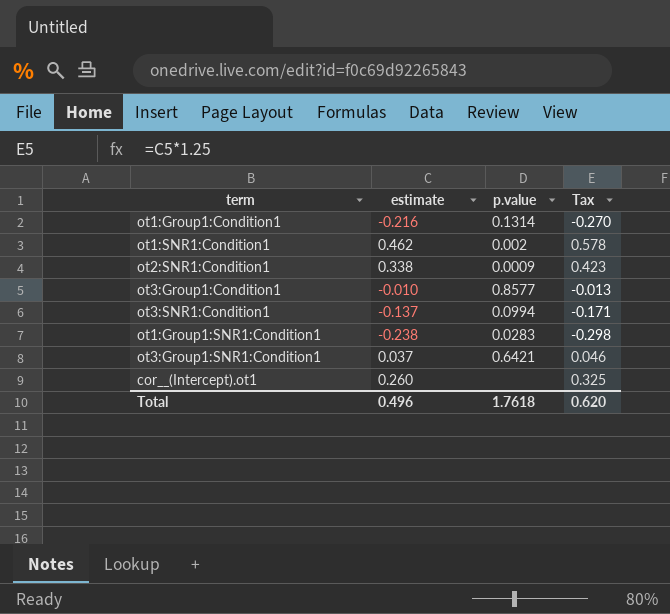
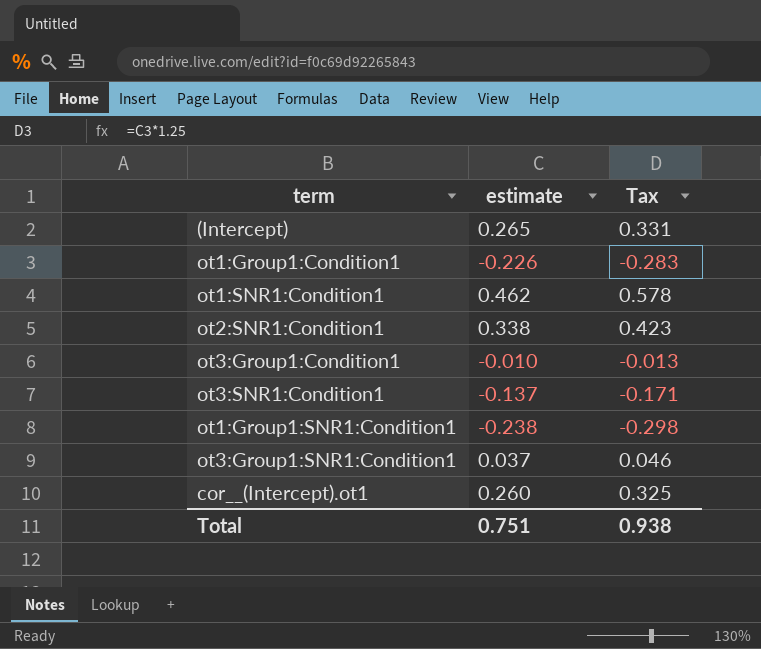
column p.value | position: 3 -> none
row (Intercept): none -> 0.265 | 0.331
ot1:Group1:Condition1 | estimate: -0.216 -> -0.226
ot1:Group1:Condition1 | Tax: -0.270 -> -0.283
Total | estimate: 0.496 -> 0.751
Total | Tax: 0.620 -> 0.938

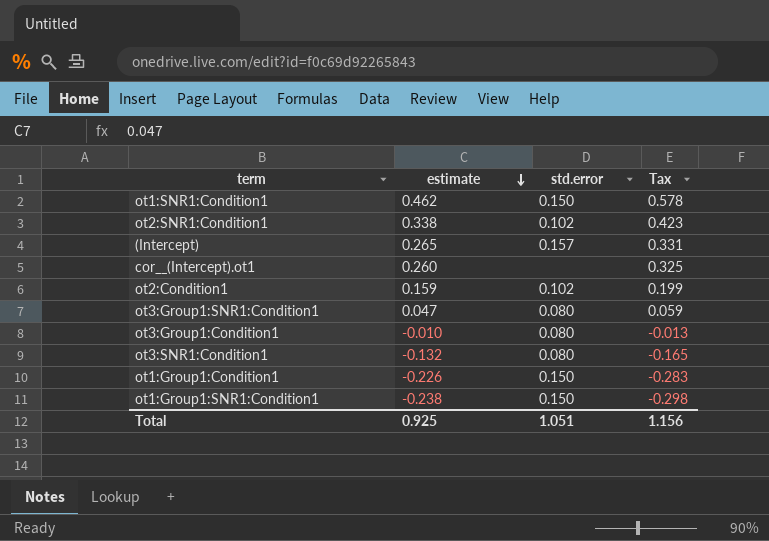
row order: none -> estimate descending
column std.error | position: none -> 3
row ot2:Condition1: none -> 0.159 | 0.102 | 0.199
ot3:Group1:SNR1:Condition1 | estimate: 0.037 -> 0.047
ot3:Group1:SNR1:Condition1 | Tax: 0.046 -> 0.059
ot3:SNR1:Condition1 | estimate: -0.137 -> -0.132
ot3:SNR1:Condition1 | Tax: -0.171 -> -0.165
Total | estimate: 0.751 -> 0.925
Total | Tax: 0.938 -> 1.156

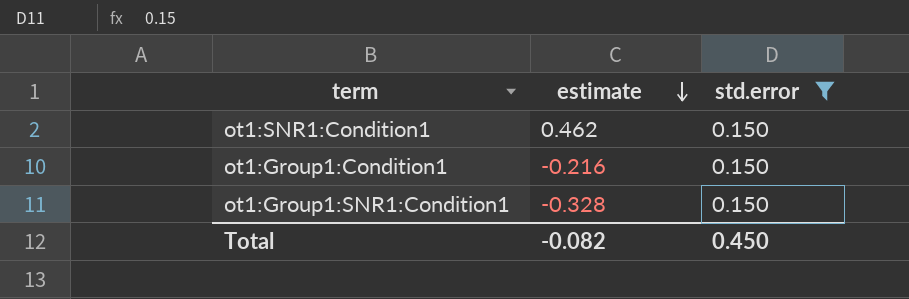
filter: none -> std.error = 0.150
column Tax | formula: [estimate] * 1.25 -> none
ot1:Group1:Condition1 | estimate: -0.226 -> -0.216
ot1:Group1:SNR1:Condition1 | estimate: -0.238 -> -0.328
Total | estimate: 0.925 -> -0.082
Total | std.error: 1.051 -> 0.450

